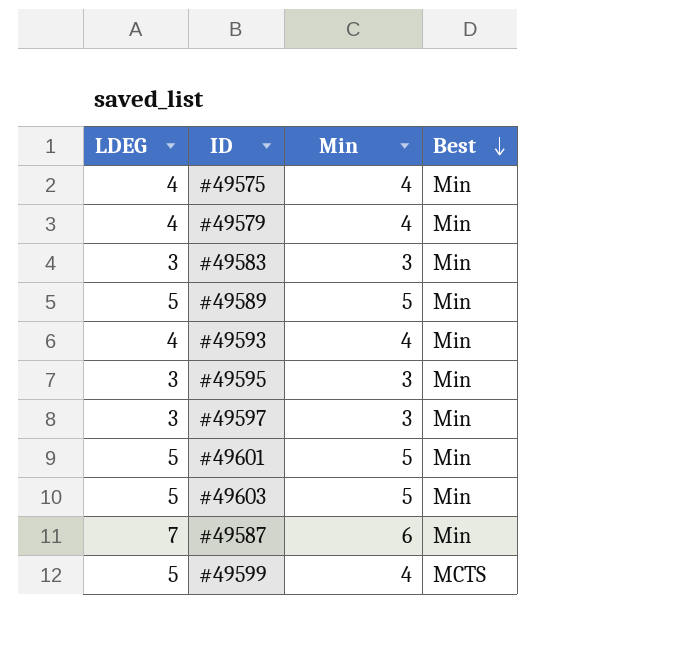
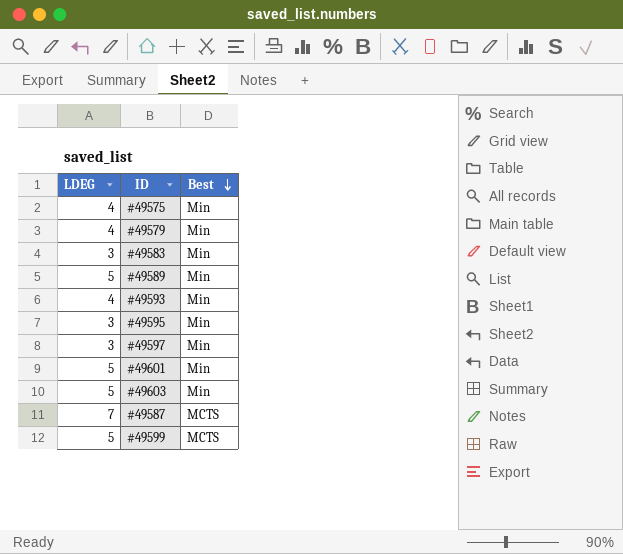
column Min | position: 3 -> none
#49587 | Best: Min -> MCTS

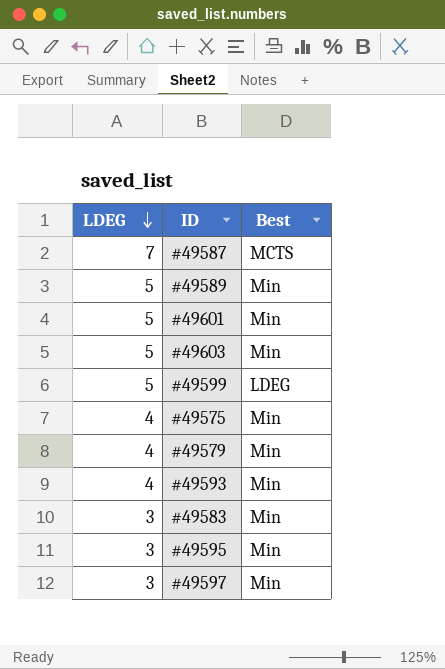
row order: Best descending -> LDEG descending
#49599 | Best: MCTS -> LDEG

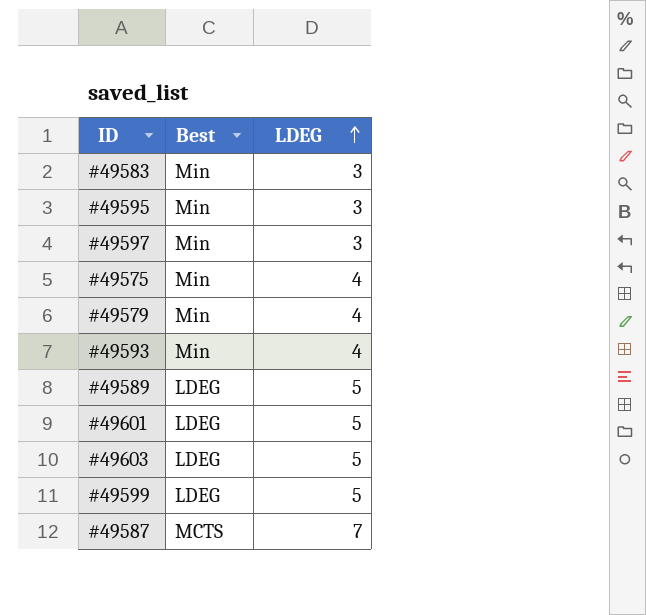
row order: LDEG descending -> LDEG ascending
column LDEG | position: 1 -> 3
#49589 | Best: Min -> LDEG
#49601 | Best: Min -> LDEG
#49603 | Best: Min -> LDEG

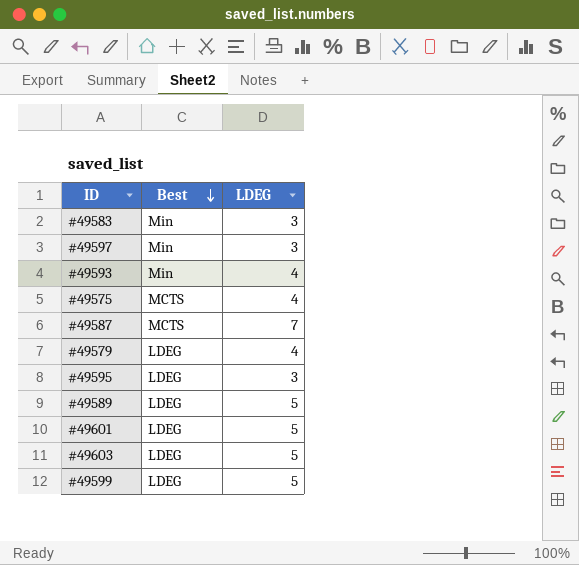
row order: LDEG ascending -> Best descending
#49575 | Best: Min -> MCTS
#49579 | Best: Min -> LDEG
#49595 | Best: Min -> LDEG

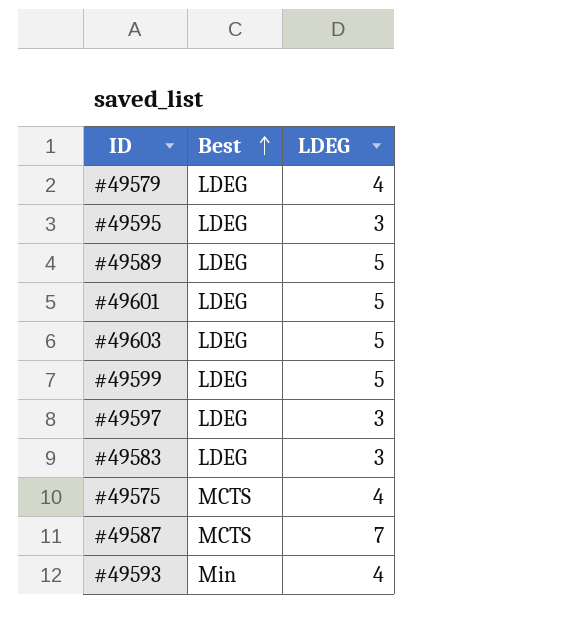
row order: Best descending -> Best ascending
#49597 | Best: Min -> LDEG
#49583 | Best: Min -> LDEG

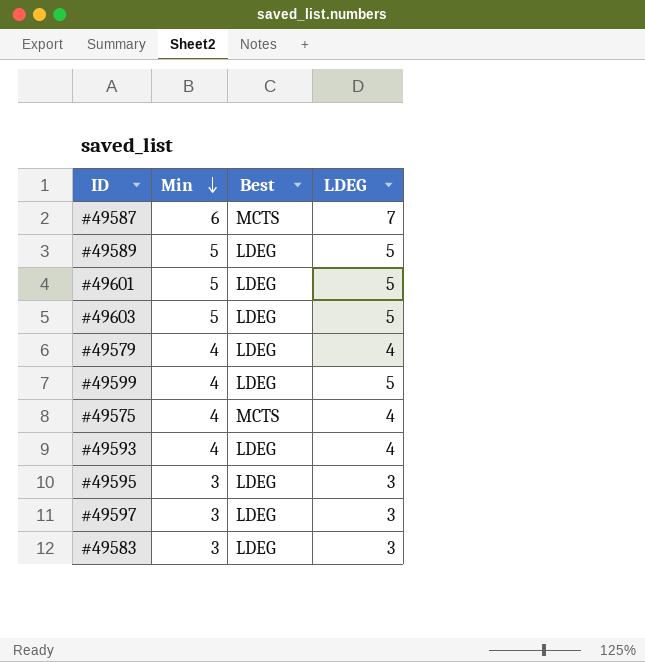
row order: Best ascending -> Min descending
column Min | position: none -> 2
#49593 | Best: Min -> LDEG

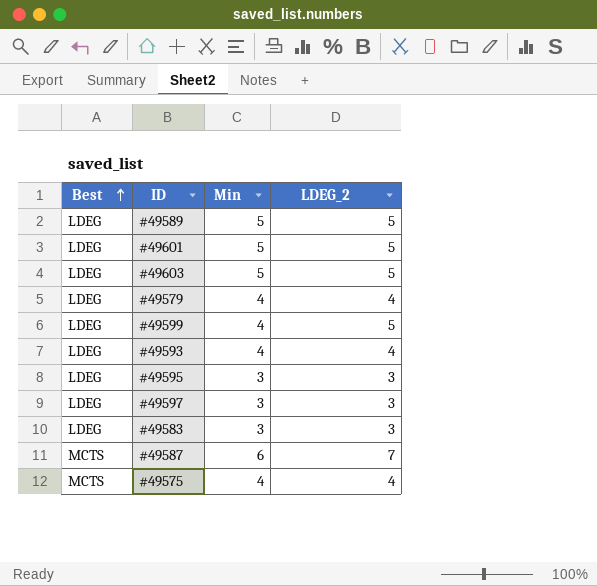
row order: Min descending -> Best ascending
column Best | position: 3 -> 1
column name: LDEG -> LDEG_2

